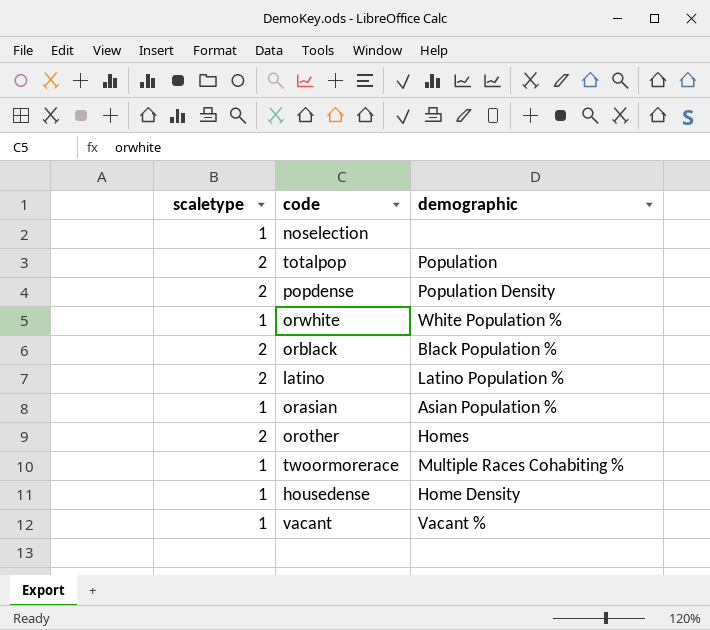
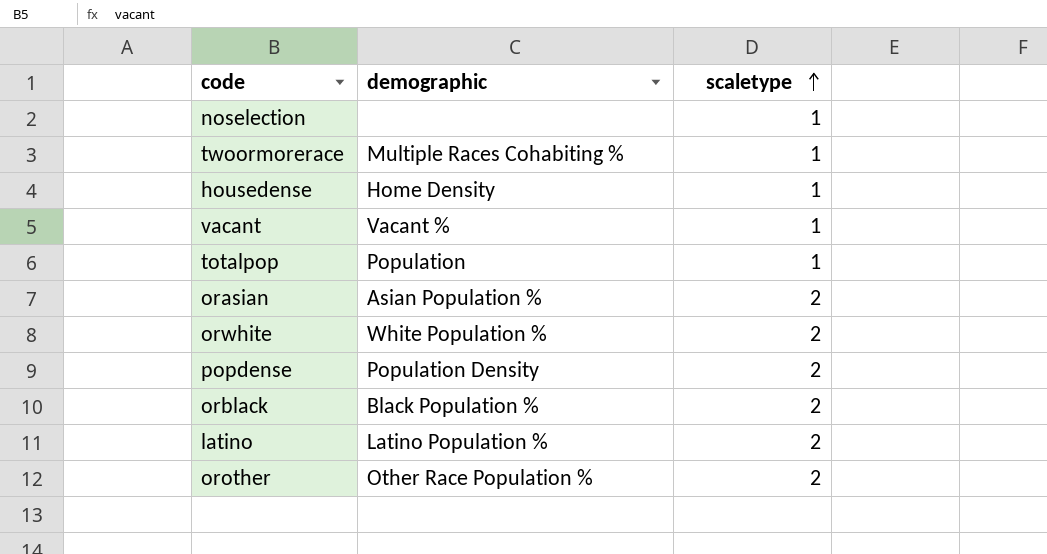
row order: none -> scaletype ascending
column scaletype | position: 1 -> 3
totalpop | scaletype: 2 -> 1
orasian | scaletype: 1 -> 2
orwhite | scaletype: 1 -> 2
orother | demographic: Homes -> Other Race Population %

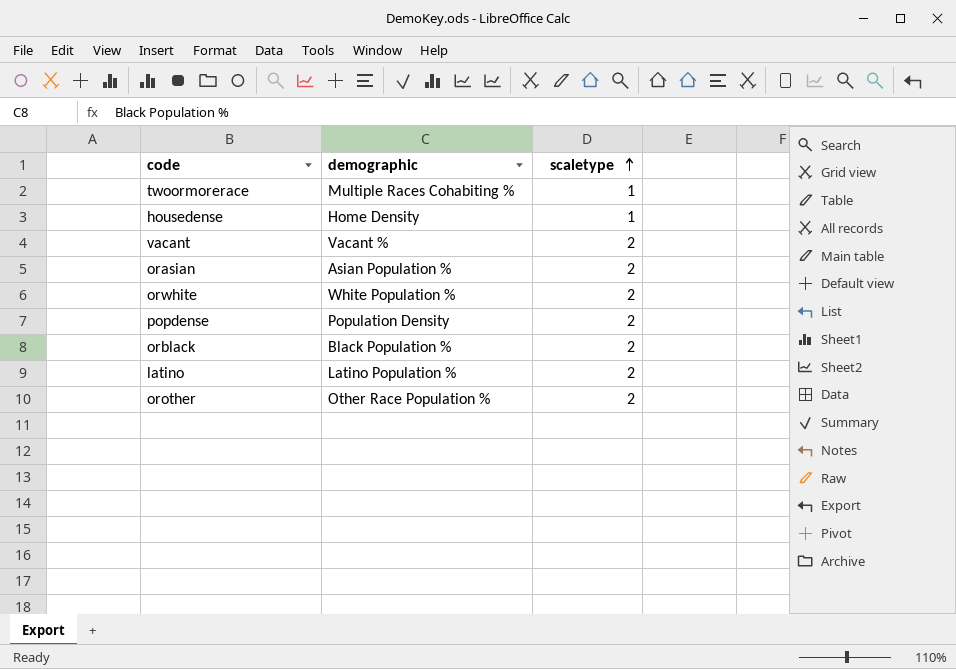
row noselection: none | 1 -> none
row totalpop: Population | 1 -> none
vacant | scaletype: 1 -> 2

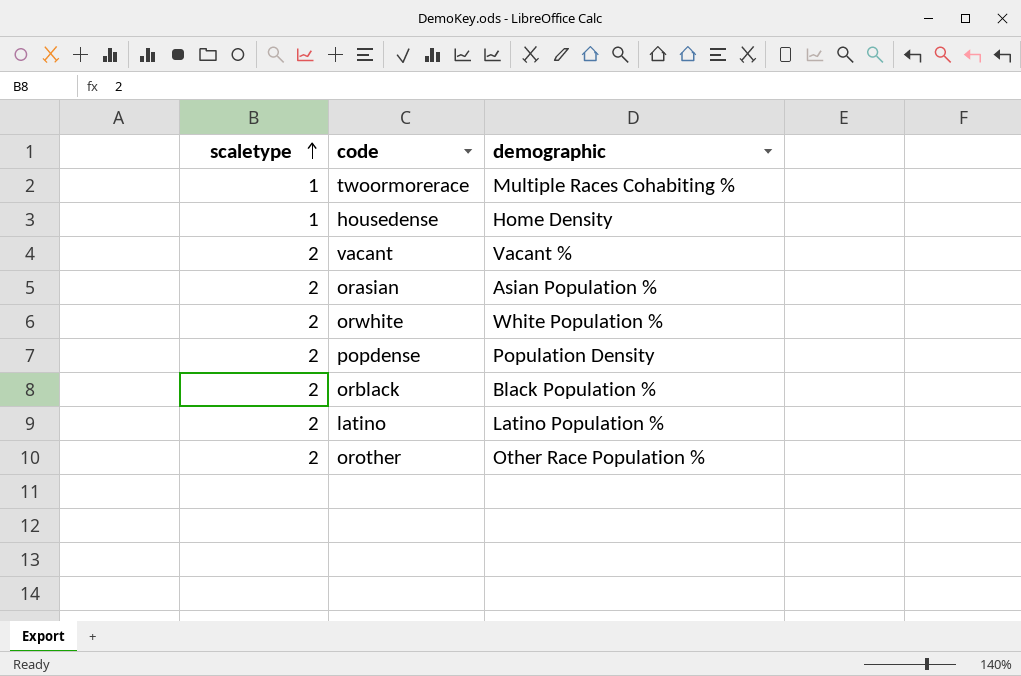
column scaletype | position: 3 -> 1

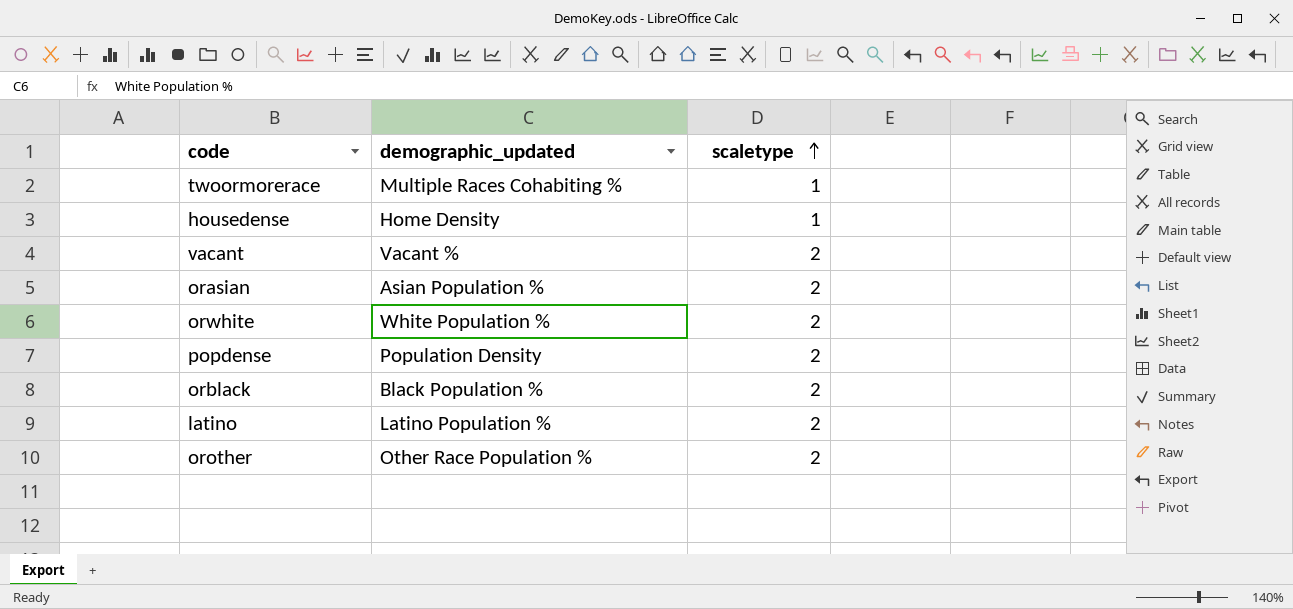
column name: demographic -> demographic_updated
column scaletype | position: 1 -> 3

